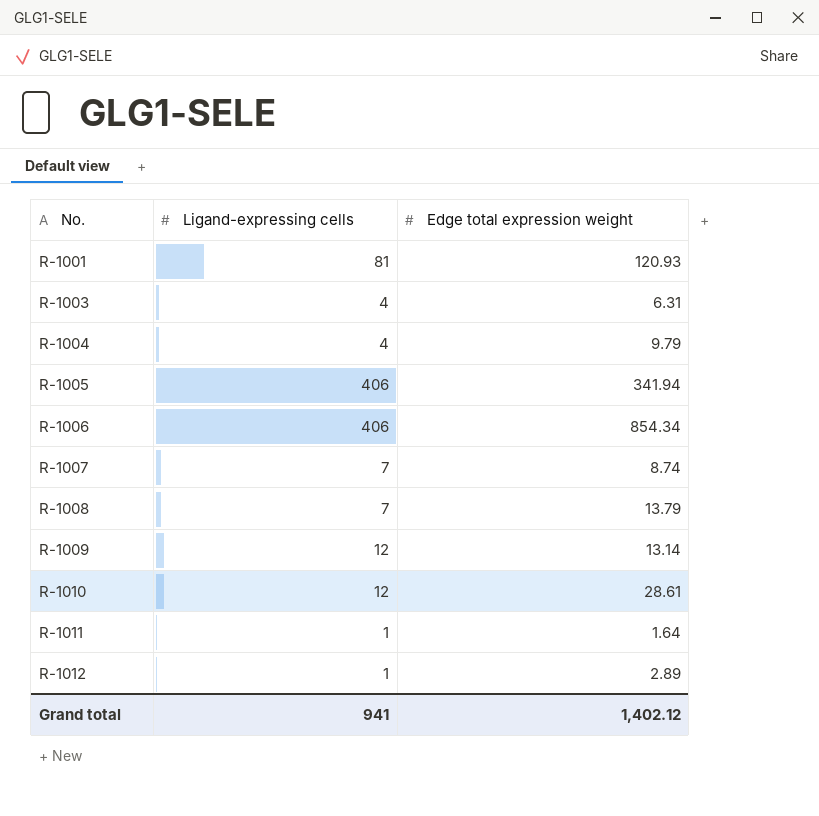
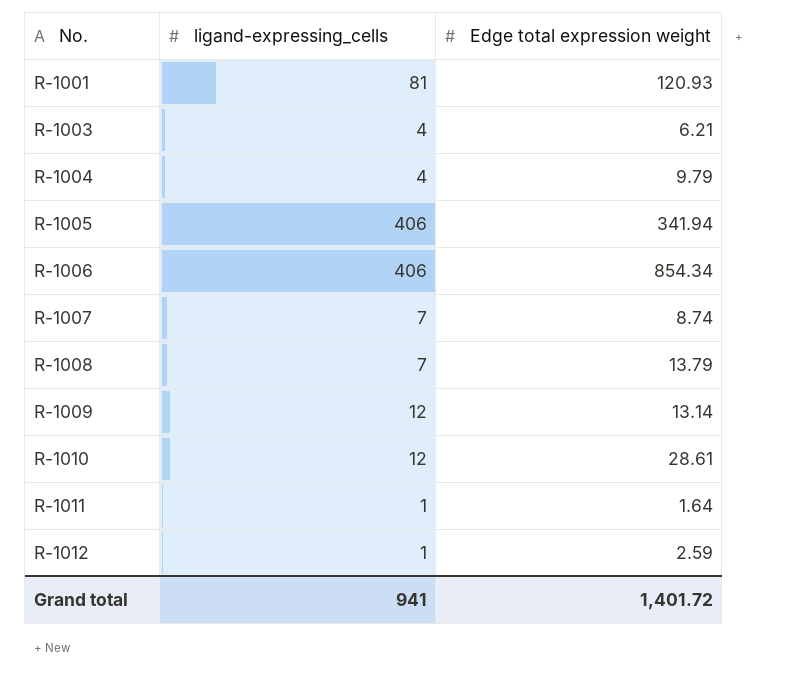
column name: Ligand-expressing cells -> ligand-expressing_cells
R-1003 | Edge total expression weight: 6.31 -> 6.21
R-1012 | Edge total expression weight: 2.89 -> 2.59
Grand total | Edge total expression weight: 1,402.12 -> 1,401.72

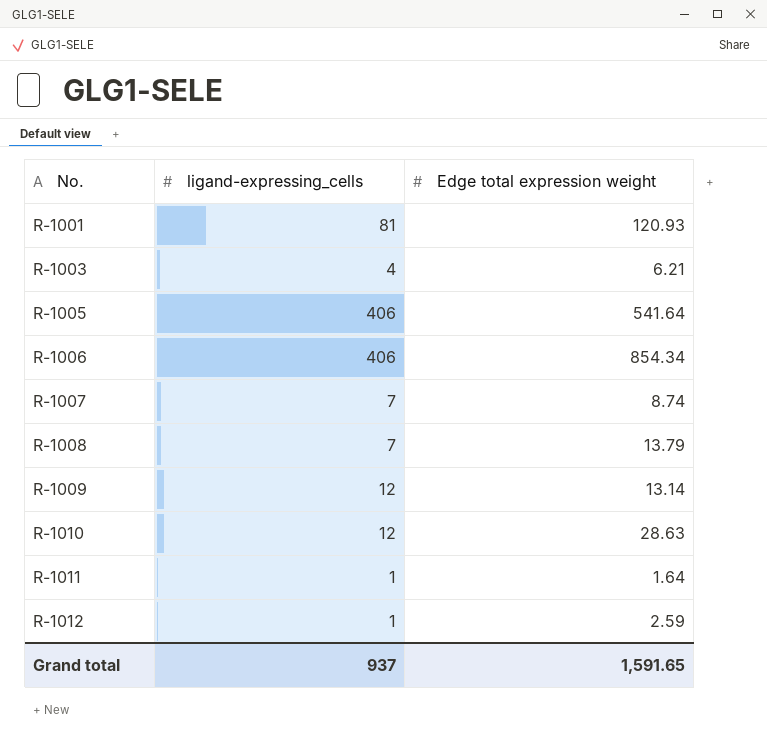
row R-1004: 4 | 9.79 -> none
R-1005 | Edge total expression weight: 341.94 -> 541.64
R-1010 | Edge total expression weight: 28.61 -> 28.63
Grand total | ligand-expressing_cells: 941 -> 937
Grand total | Edge total expression weight: 1,401.72 -> 1,591.65

